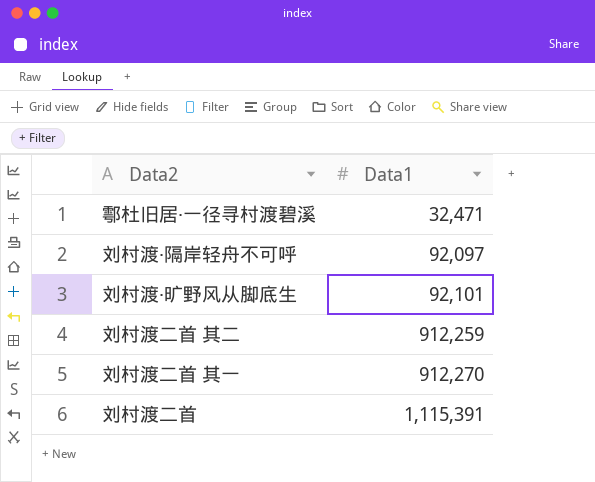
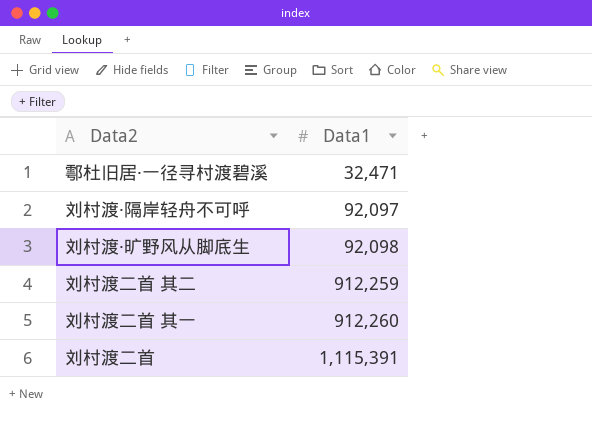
刘村渡·旷野风从脚底生 | Data1: 92,101 -> 92,098
刘村渡二首 其一 | Data1: 912,270 -> 912,260

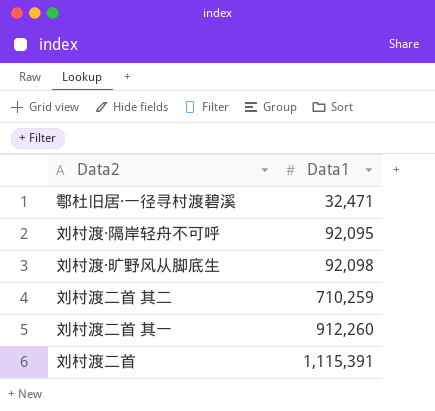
刘村渡·隔岸轻舟不可呼 | Data1: 92,097 -> 92,095
刘村渡二首 其二 | Data1: 912,259 -> 710,259

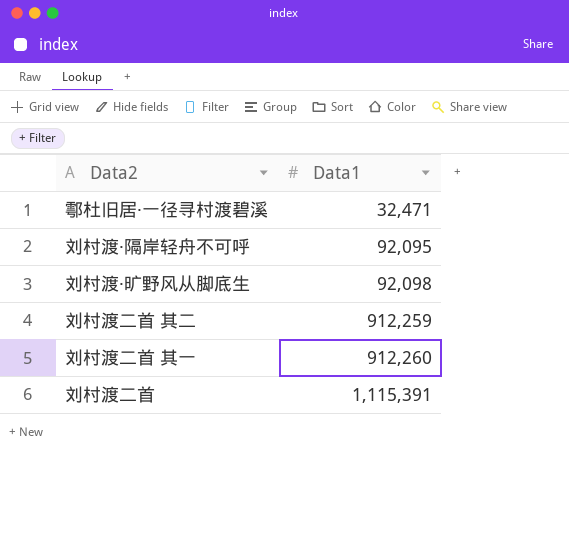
刘村渡二首 其二 | Data1: 710,259 -> 912,259

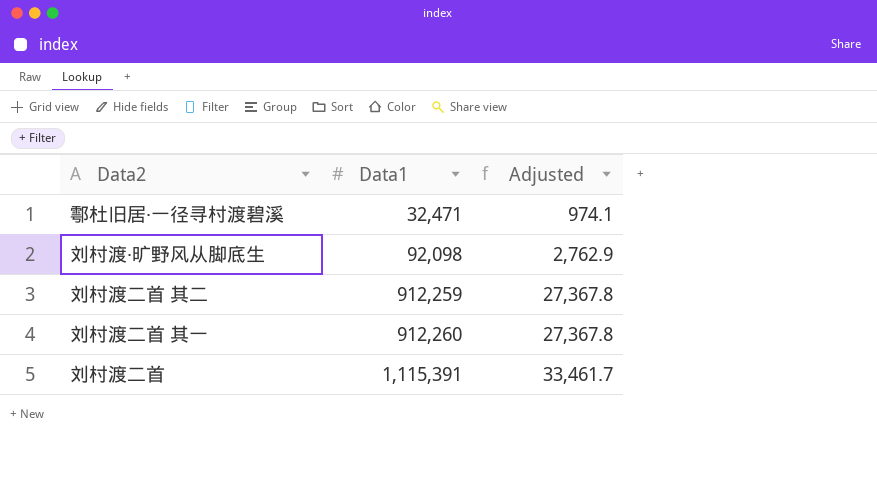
column Adjusted | formula: none -> [Data1] * 0.03
row 刘村渡·隔岸轻舟不可呼: 92,095 -> none

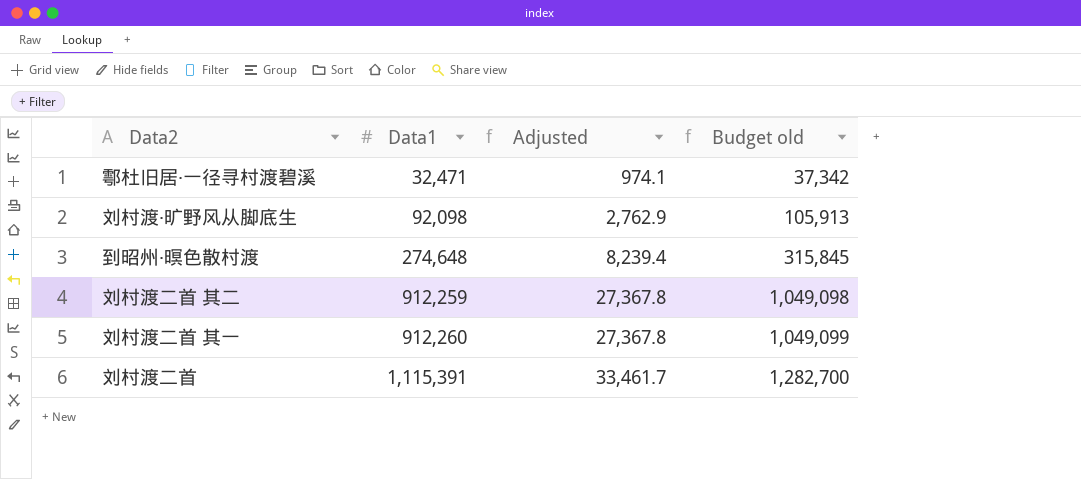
column Budget old | formula: none -> [Data1] * 1.15
row 到昭州·暝色散村渡: none -> 274,648 | 8,239.4 | 315,845

